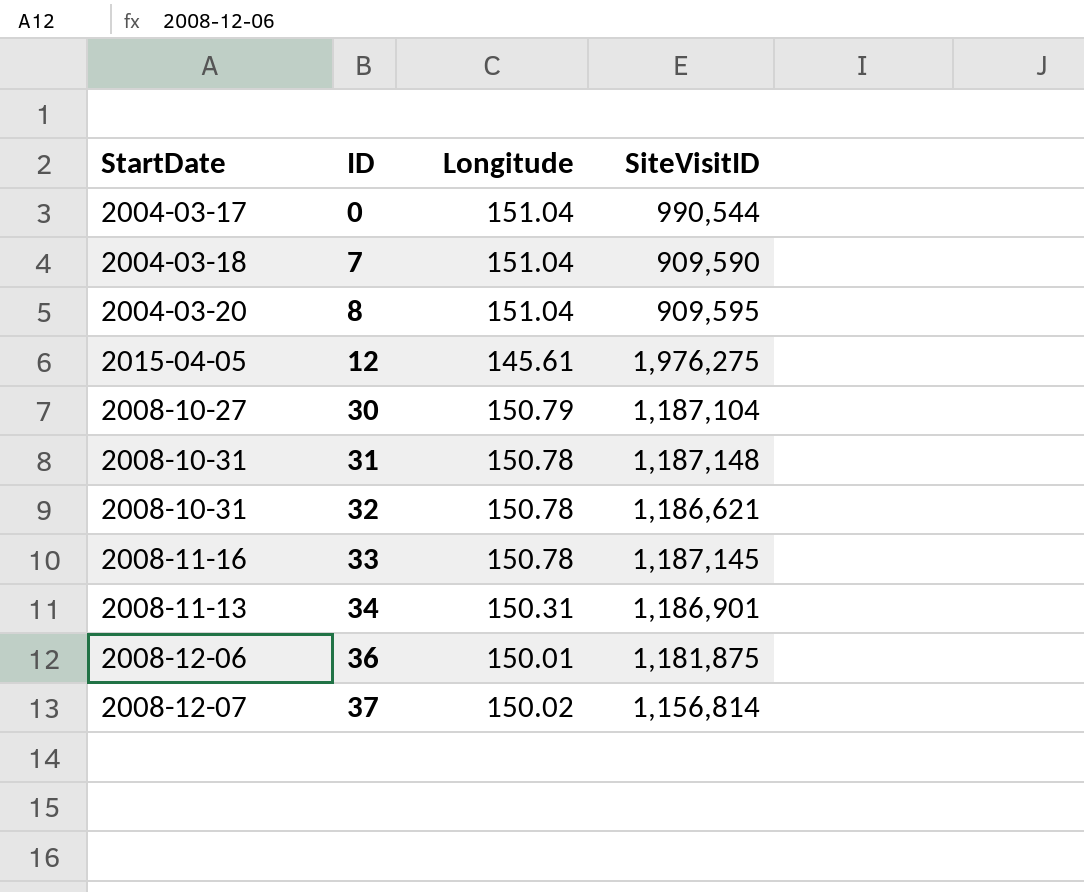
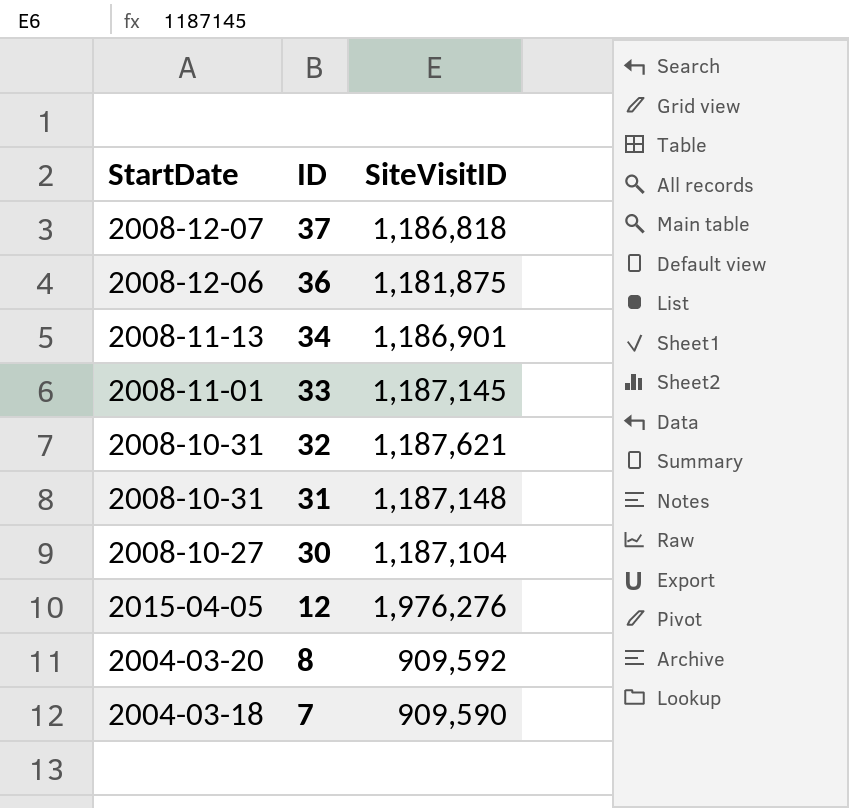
row order: ID ascending -> ID descending
column Longitude | position: 3 -> none
row 0: 2004-03-17 | 151.04 | 990,544 -> none
37 | SiteVisitID: 1,156,814 -> 1,186,818
33 | StartDate: 2008-11-16 -> 2008-11-01
32 | SiteVisitID: 1,186,621 -> 1,187,621
12 | SiteVisitID: 1,976,275 -> 1,976,276
8 | SiteVisitID: 909,595 -> 909,592

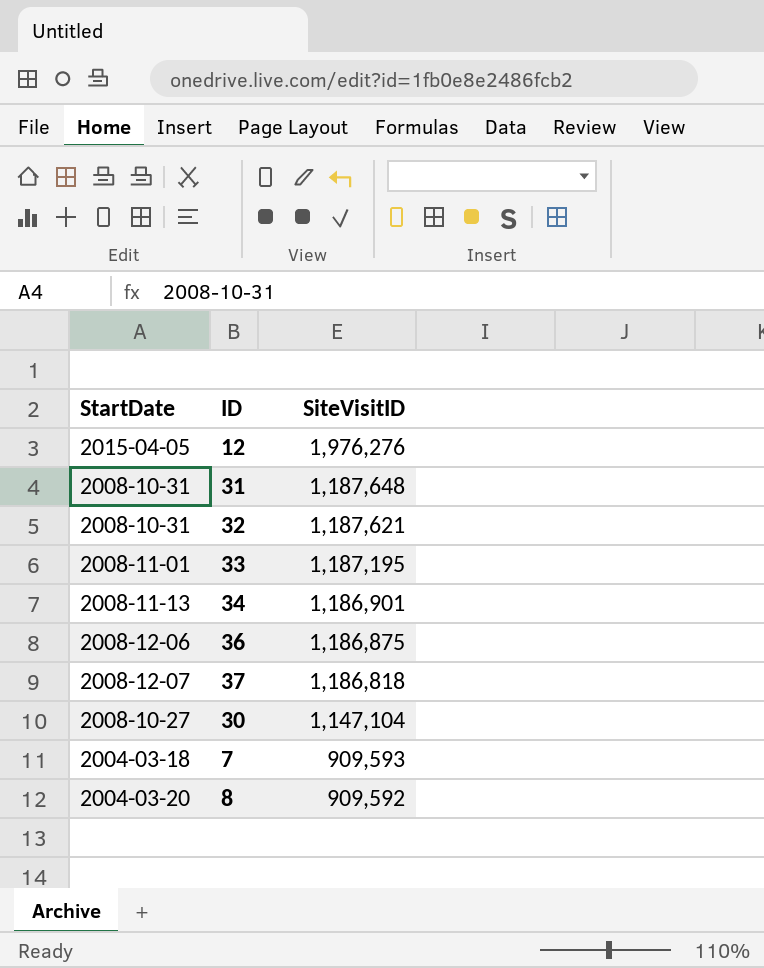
row order: ID descending -> SiteVisitID descending
31 | SiteVisitID: 1,187,148 -> 1,187,648
33 | SiteVisitID: 1,187,145 -> 1,187,195
36 | SiteVisitID: 1,181,875 -> 1,186,875
30 | SiteVisitID: 1,187,104 -> 1,147,104
7 | SiteVisitID: 909,590 -> 909,593

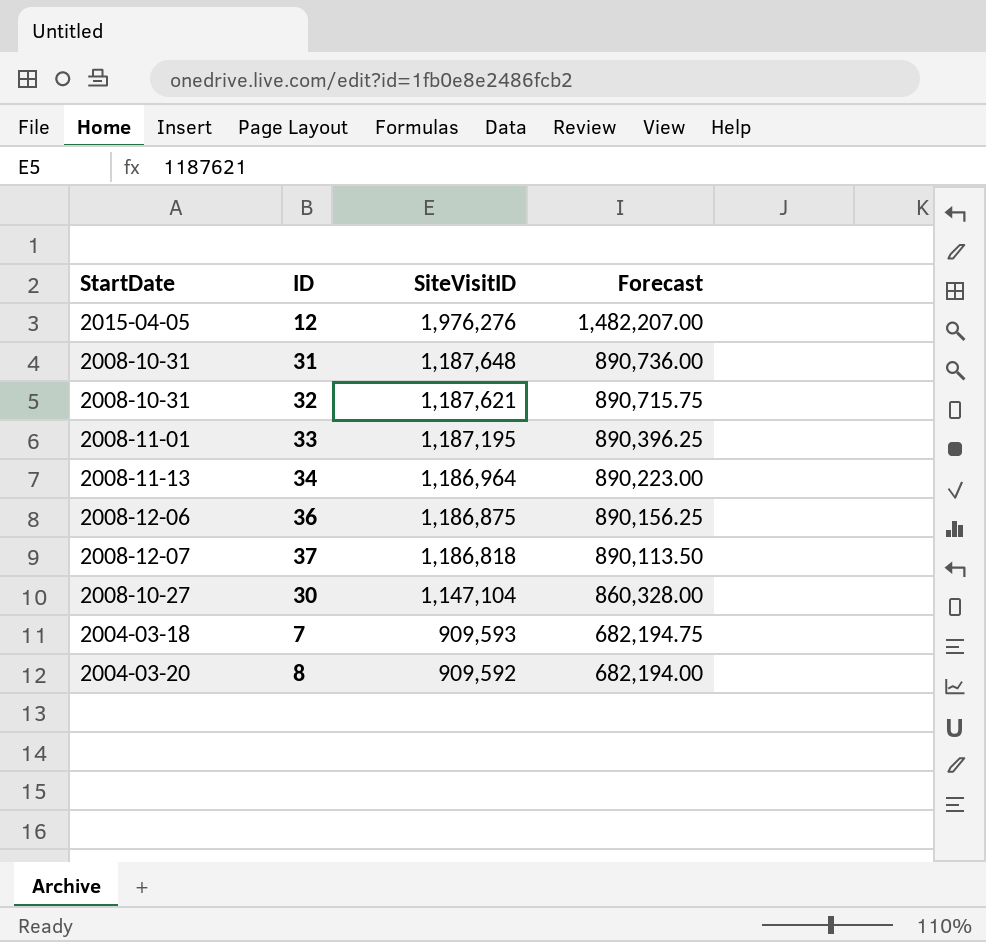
column Forecast | formula: none -> [SiteVisitID] * 0.75
34 | SiteVisitID: 1,186,901 -> 1,186,964

